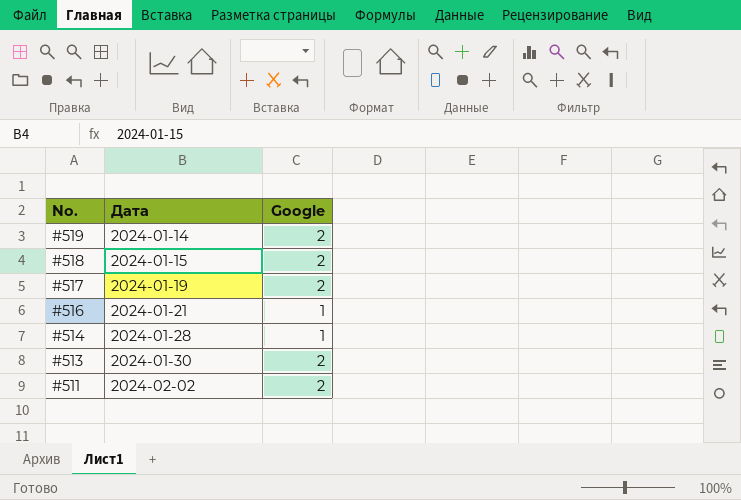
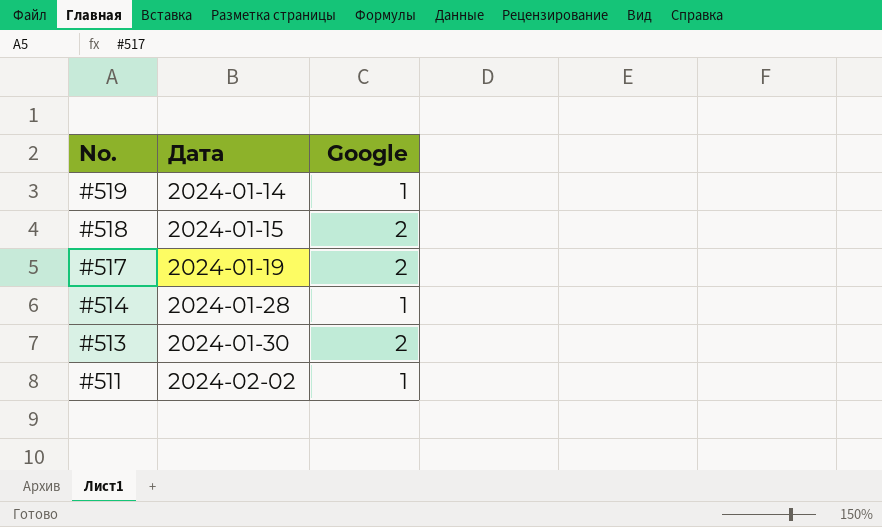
row #516: 2024-01-21 | 1 -> none
#519 | Google: 2 -> 1
#511 | Google: 2 -> 1

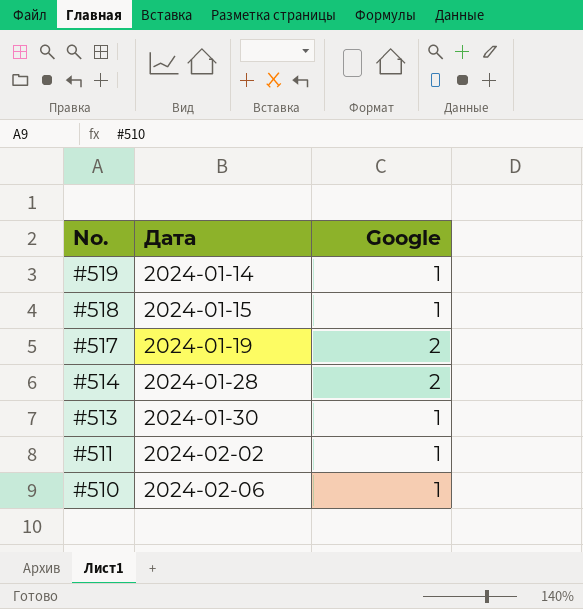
#518 | Google: 2 -> 1
#514 | Google: 1 -> 2
#513 | Google: 2 -> 1
row #510: none -> 2024-02-06 | 1

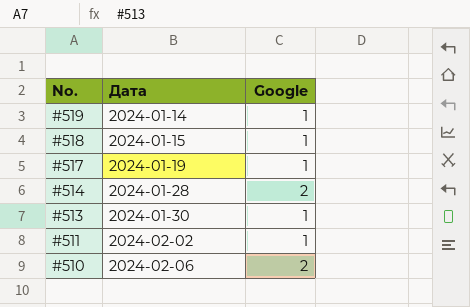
#517 | Google: 2 -> 1
#510 | Google: 1 -> 2

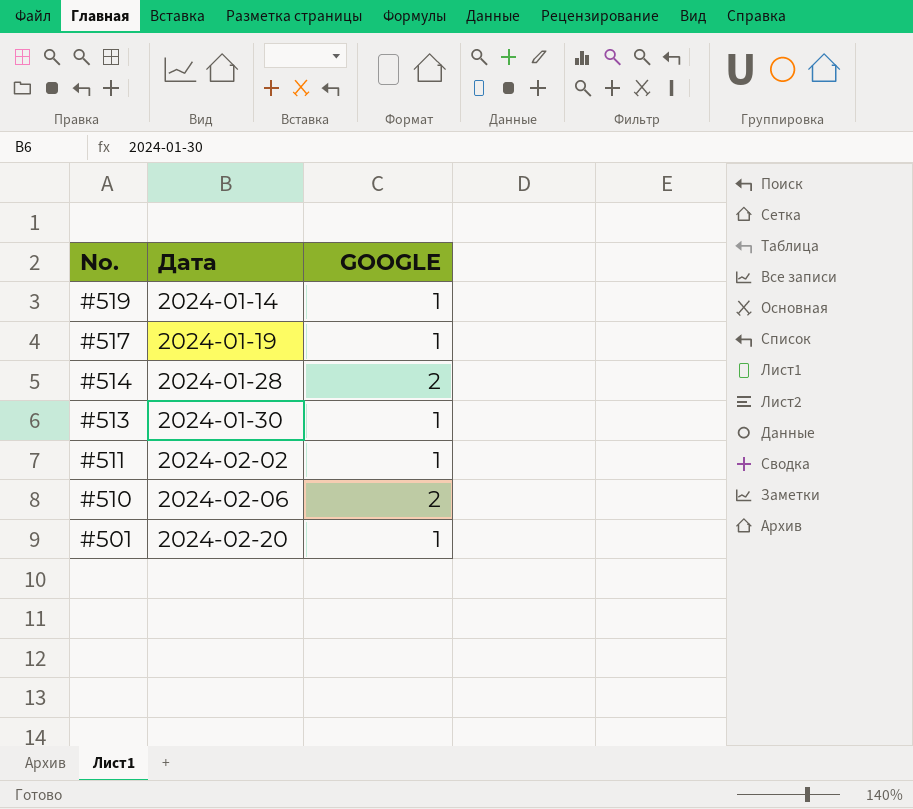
column name: Google -> GOOGLE
row #518: 2024-01-15 | 1 -> none
row #501: none -> 2024-02-20 | 1

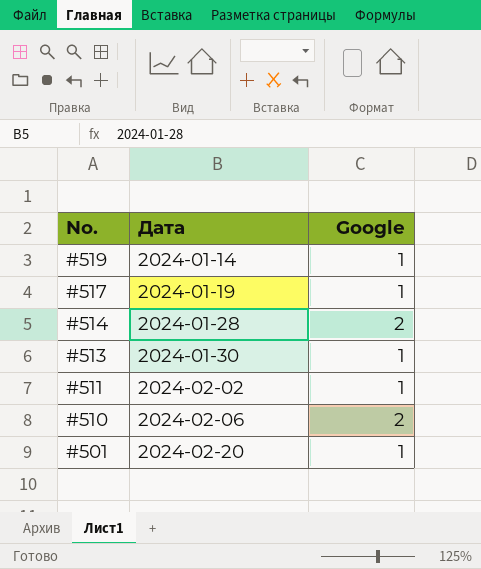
column name: GOOGLE -> Google

